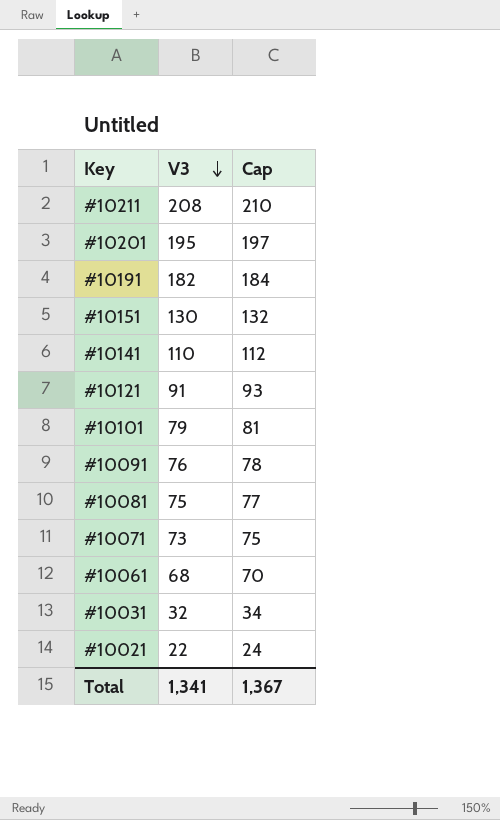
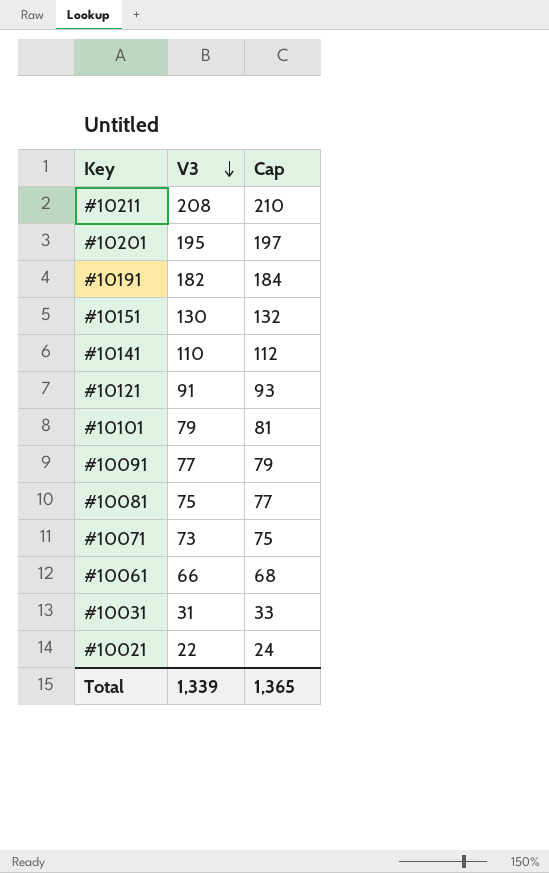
#10091 | V3: 76 -> 77
#10091 | Cap: 78 -> 79
#10061 | V3: 68 -> 66
#10061 | Cap: 70 -> 68
#10031 | V3: 32 -> 31
#10031 | Cap: 34 -> 33
Total | V3: 1,341 -> 1,339
Total | Cap: 1,367 -> 1,365

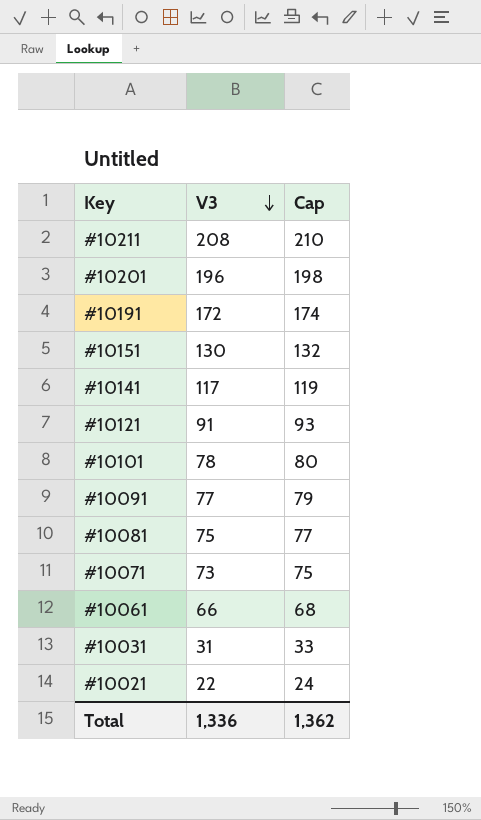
#10201 | V3: 195 -> 196
#10201 | Cap: 197 -> 198
#10191 | V3: 182 -> 172
#10191 | Cap: 184 -> 174
#10141 | V3: 110 -> 117
#10141 | Cap: 112 -> 119
#10101 | V3: 79 -> 78
#10101 | Cap: 81 -> 80
Total | V3: 1,339 -> 1,336
Total | Cap: 1,365 -> 1,362

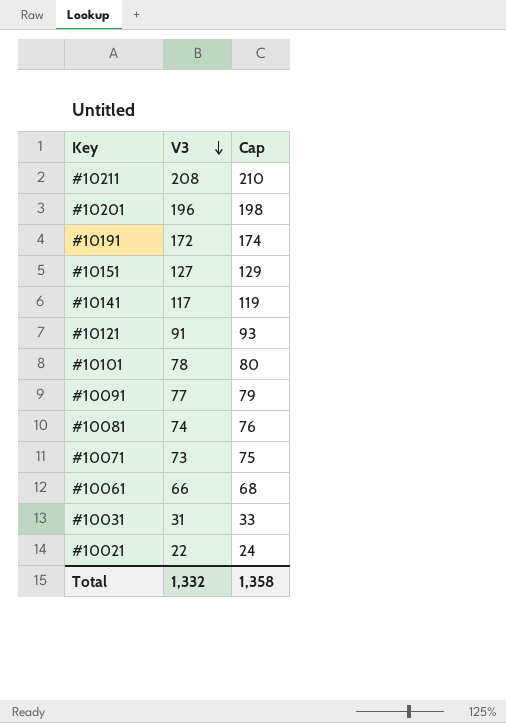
#10151 | V3: 130 -> 127
#10151 | Cap: 132 -> 129
#10081 | V3: 75 -> 74
#10081 | Cap: 77 -> 76
Total | V3: 1,336 -> 1,332
Total | Cap: 1,362 -> 1,358

